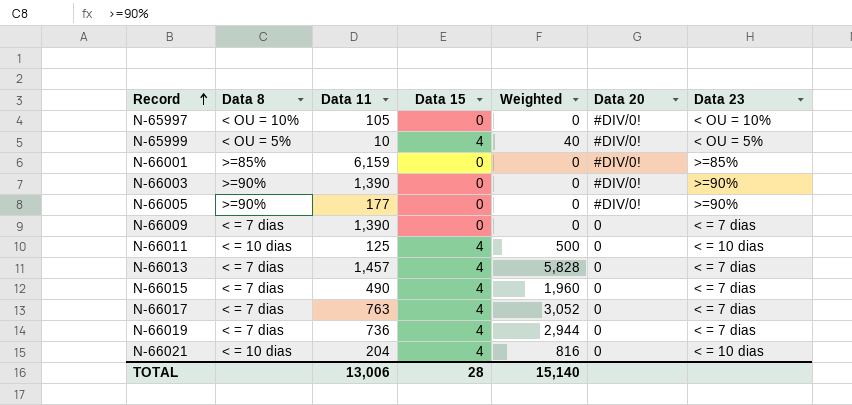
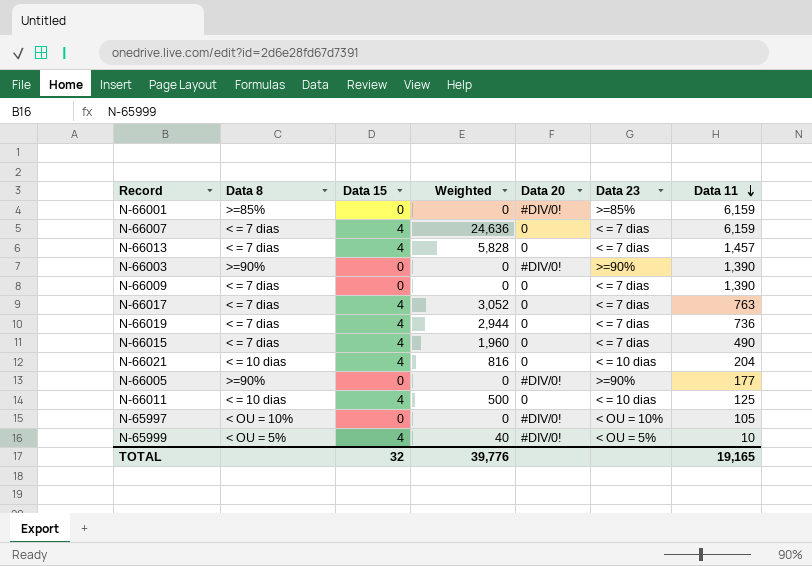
row order: Record ascending -> Data 11 descending
column Data 11 | position: 3 -> 7
row N-66007: none -> < = 7 dias | 4 | 24,636 | 0 | < = 7 dias | 6,159
TOTAL | Data 15: 28 -> 32
TOTAL | Weighted: 15,140 -> 39,776
TOTAL | Data 11: 13,006 -> 19,165

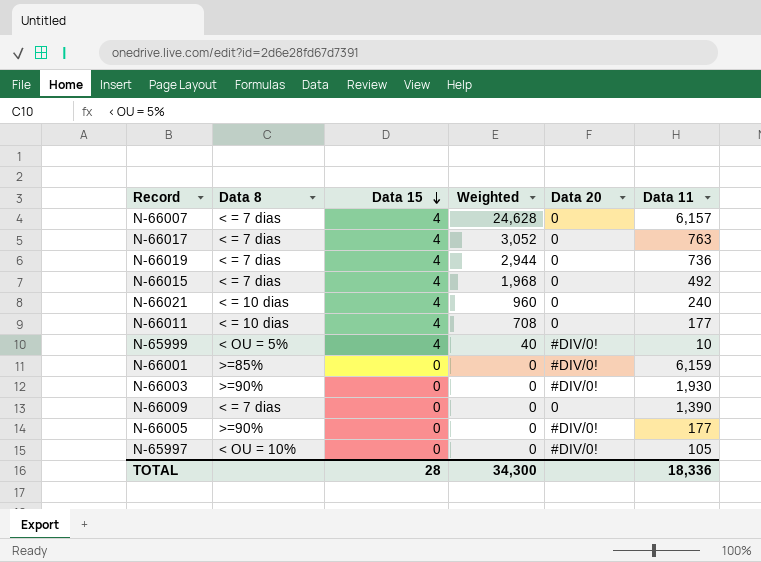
row order: Data 11 descending -> Data 15 descending
column Data 23 | position: 6 -> none
row N-66013: < = 7 dias | 4 | 5,828 | 0 | < = 7 dias | 1,457 -> none
N-66007 | Weighted: 24,636 -> 24,628
N-66007 | Data 11: 6,159 -> 6,157
N-66015 | Weighted: 1,960 -> 1,968
N-66015 | Data 11: 490 -> 492
N-66021 | Weighted: 816 -> 960
N-66021 | Data 11: 204 -> 240
N-66011 | Weighted: 500 -> 708
N-66011 | Data 11: 125 -> 177
N-66003 | Data 11: 1,390 -> 1,930
TOTAL | Data 15: 32 -> 28
TOTAL | Weighted: 39,776 -> 34,300
TOTAL | Data 11: 19,165 -> 18,336

